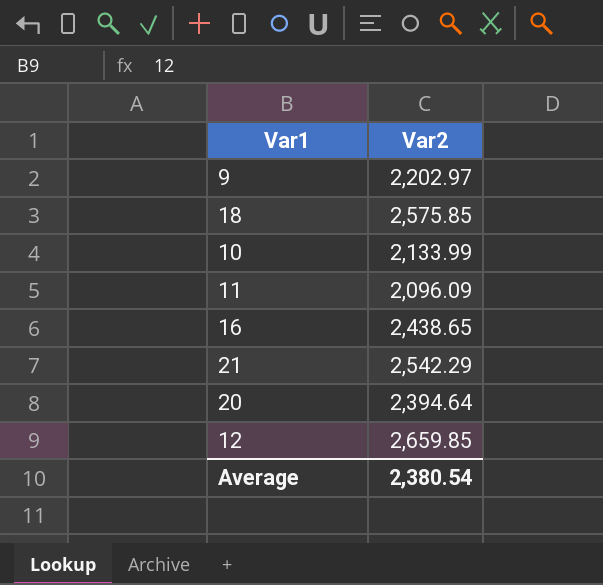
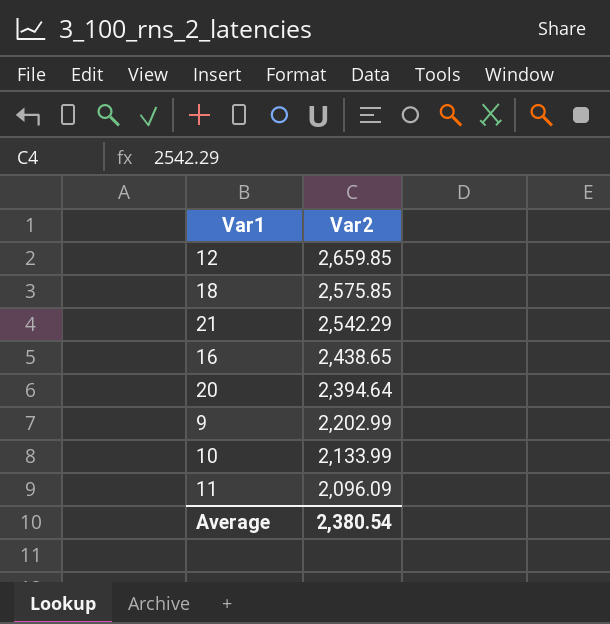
row order: none -> Var2 descending
9 | Var2: 2,202.97 -> 2,202.99

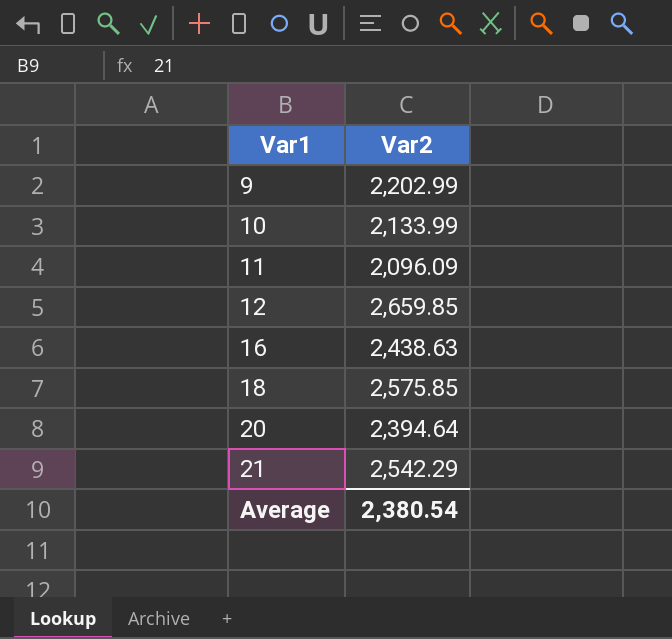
row order: Var2 descending -> Var1 ascending
16 | Var2: 2,438.65 -> 2,438.63

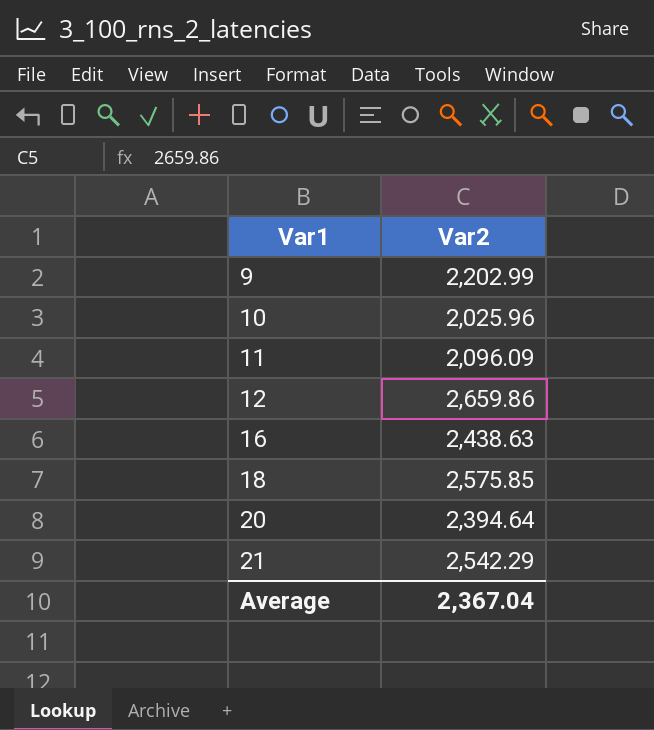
10 | Var2: 2,133.99 -> 2,025.96
12 | Var2: 2,659.85 -> 2,659.86
Average | Var2: 2,380.54 -> 2,367.04

